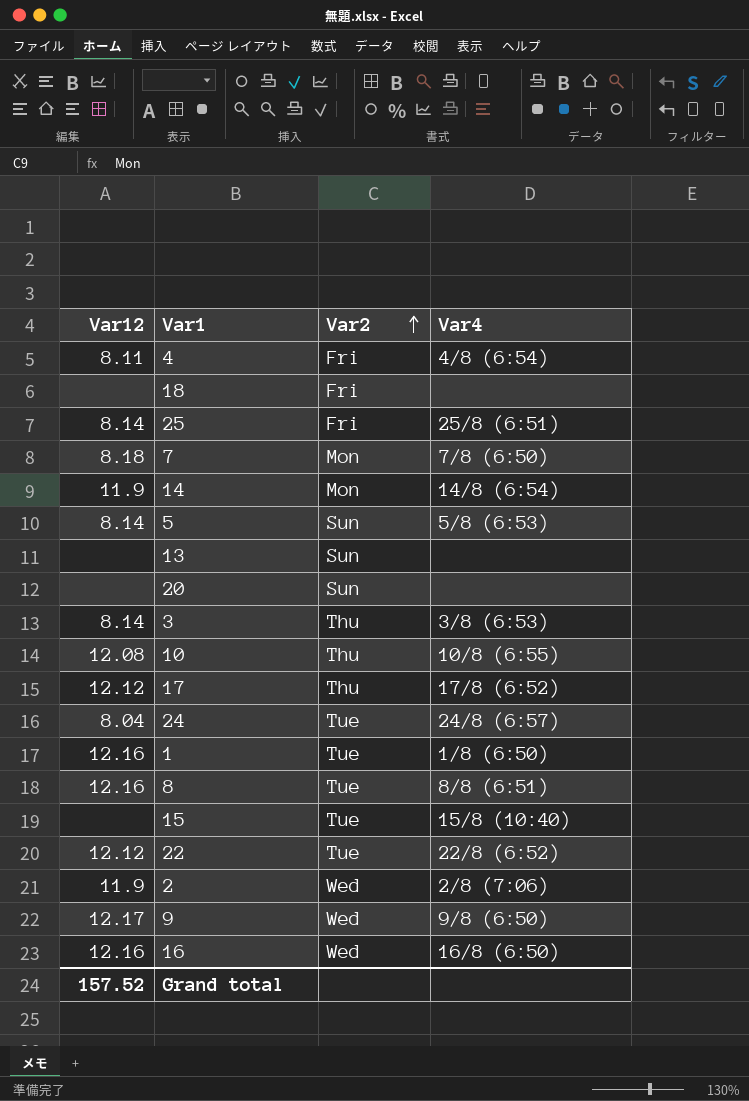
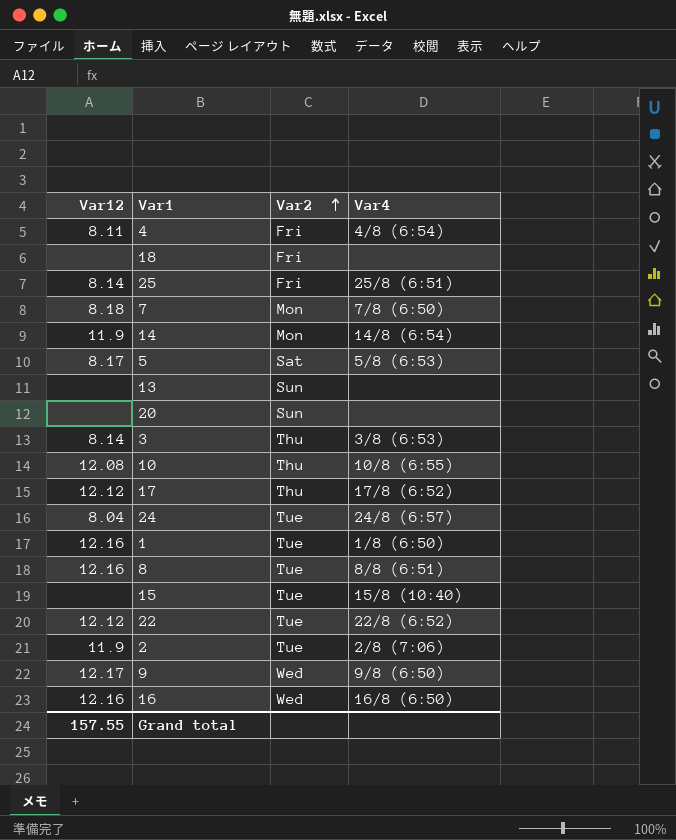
5 | Var12: 8.14 -> 8.17
5 | Var2: Sun -> Sat
2 | Var2: Wed -> Tue
Grand total | Var12: 157.52 -> 157.55

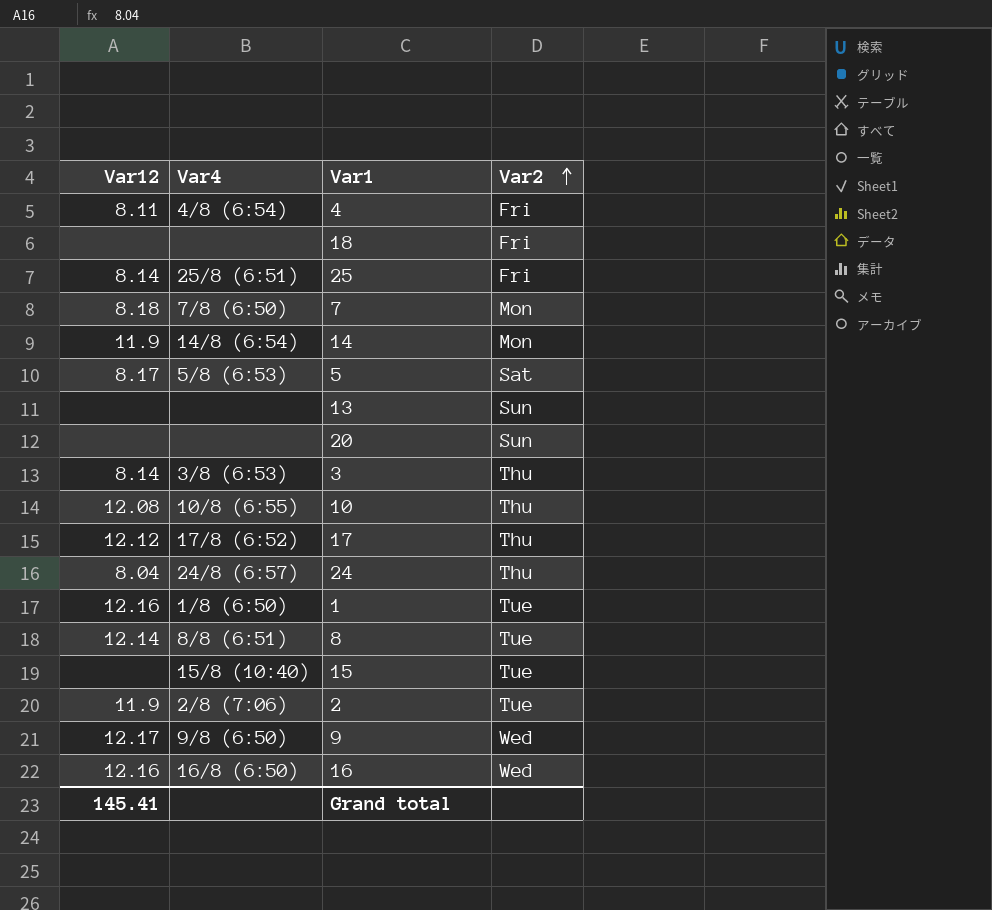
column Var4 | position: 4 -> 2
row 22: 12.12 | Tue | 22/8 (6:52) -> none
24 | Var2: Tue -> Thu
8 | Var12: 12.16 -> 12.14
Grand total | Var12: 157.55 -> 145.41

